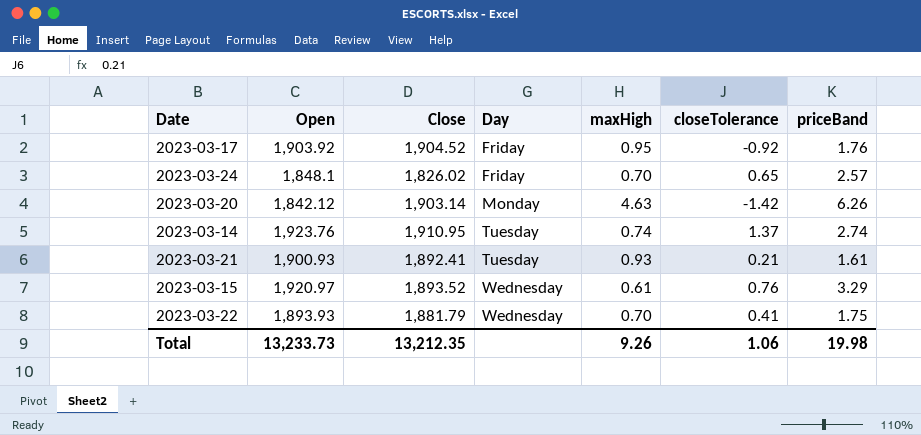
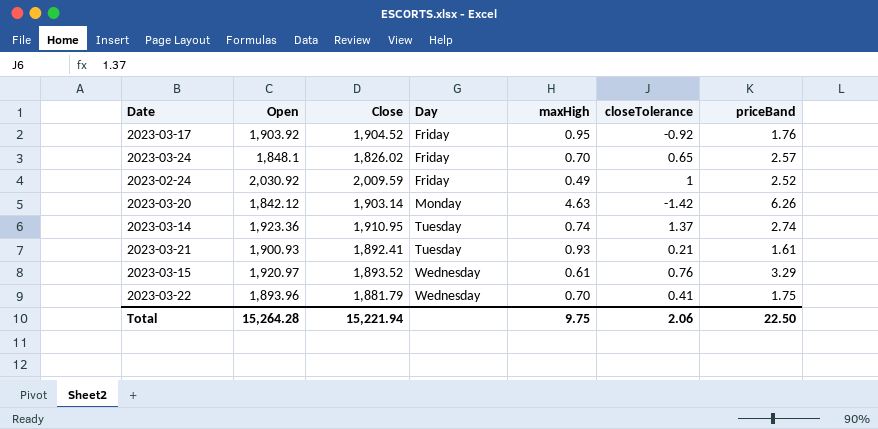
row 2023-02-24: none -> 2,030.92 | 2,009.59 | Friday | 0.49 | 1 | 2.52
2023-03-14 | Open: 1,923.76 -> 1,923.36
2023-03-22 | Open: 1,893.93 -> 1,893.96
Total | Open: 13,233.73 -> 15,264.28
Total | Close: 13,212.35 -> 15,221.94
Total | maxHigh: 9.26 -> 9.75
Total | closeTolerance: 1.06 -> 2.06
Total | priceBand: 19.98 -> 22.50

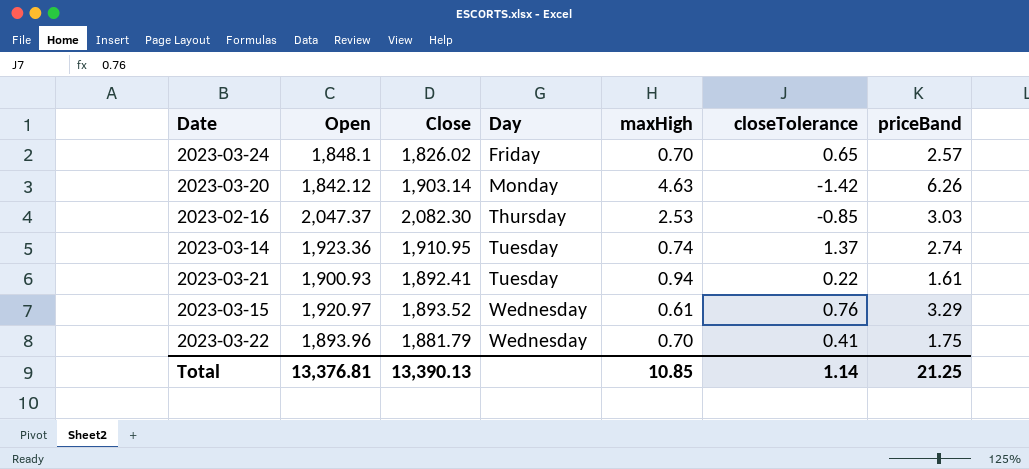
row 2023-03-17: 1,903.92 | 1,904.52 | Friday | 0.95 | -0.92 | 1.76 -> none
row 2023-02-24: 2,030.92 | 2,009.59 | Friday | 0.49 | 1 | 2.52 -> none
row 2023-02-16: none -> 2,047.37 | 2,082.30 | Thursday | 2.53 | -0.85 | 3.03
2023-03-21 | maxHigh: 0.93 -> 0.94
2023-03-21 | closeTolerance: 0.21 -> 0.22
Total | Open: 15,264.28 -> 13,376.81
Total | Close: 15,221.94 -> 13,390.13
Total | maxHigh: 9.75 -> 10.85
Total | closeTolerance: 2.06 -> 1.14
Total | priceBand: 22.50 -> 21.25

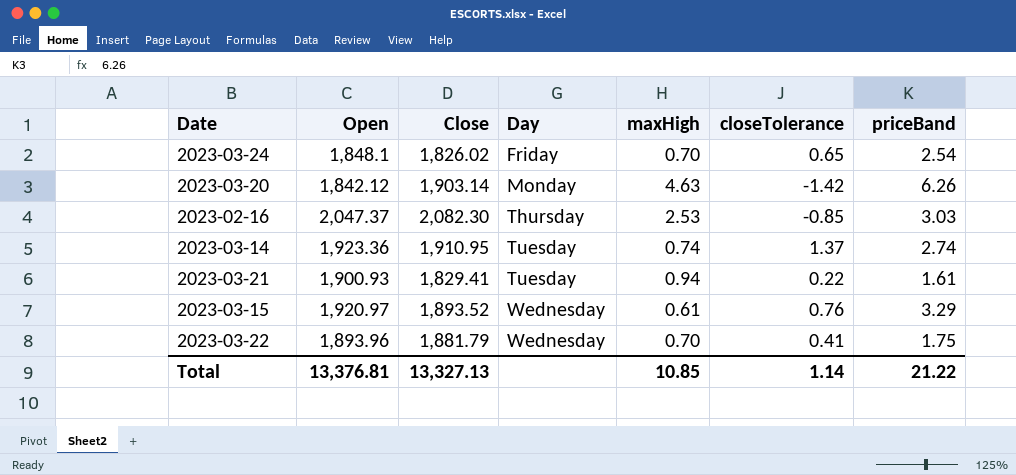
2023-03-24 | priceBand: 2.57 -> 2.54
2023-03-21 | Close: 1,892.41 -> 1,829.41
Total | Close: 13,390.13 -> 13,327.13
Total | priceBand: 21.25 -> 21.22

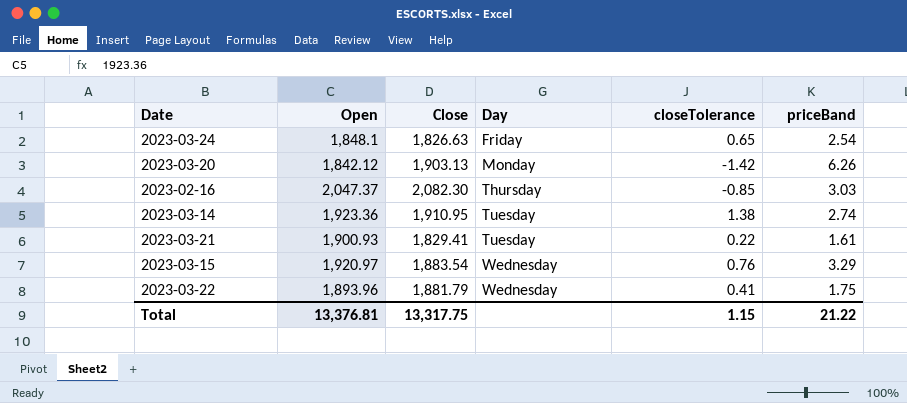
column maxHigh | position: 5 -> none
2023-03-24 | Close: 1,826.02 -> 1,826.63
2023-03-20 | Close: 1,903.14 -> 1,903.13
2023-03-14 | closeTolerance: 1.37 -> 1.38
2023-03-15 | Close: 1,893.52 -> 1,883.54
Total | Close: 13,327.13 -> 13,317.75
Total | closeTolerance: 1.14 -> 1.15

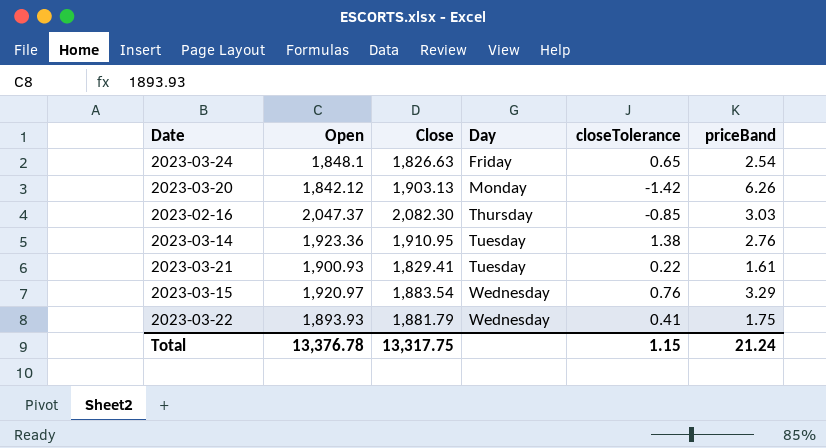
2023-03-14 | priceBand: 2.74 -> 2.76
2023-03-22 | Open: 1,893.96 -> 1,893.93
Total | Open: 13,376.81 -> 13,376.78
Total | priceBand: 21.22 -> 21.24

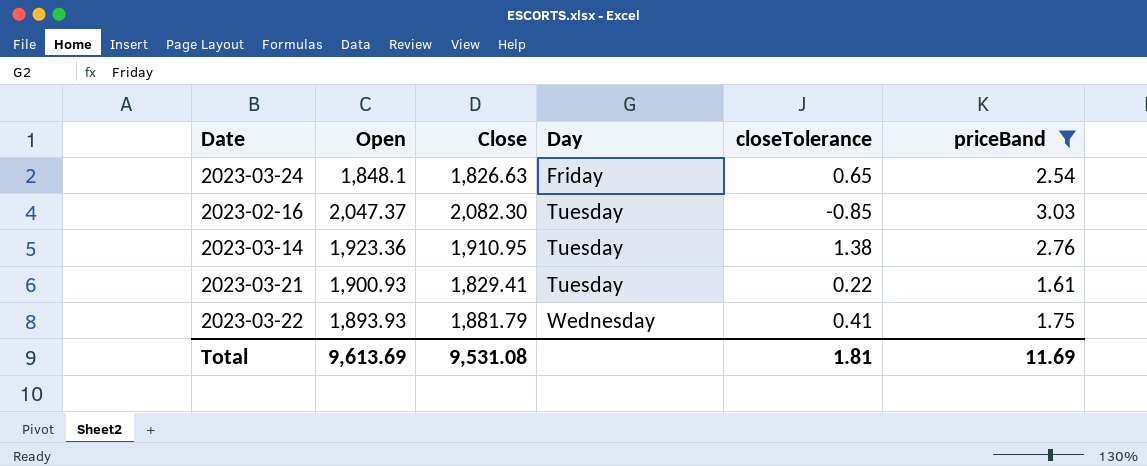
filter: none -> priceBand <= 3.03
2023-02-16 | Day: Thursday -> Tuesday
Total | Open: 13,376.78 -> 9,613.69
Total | Close: 13,317.75 -> 9,531.08
Total | closeTolerance: 1.15 -> 1.81
Total | priceBand: 21.24 -> 11.69

